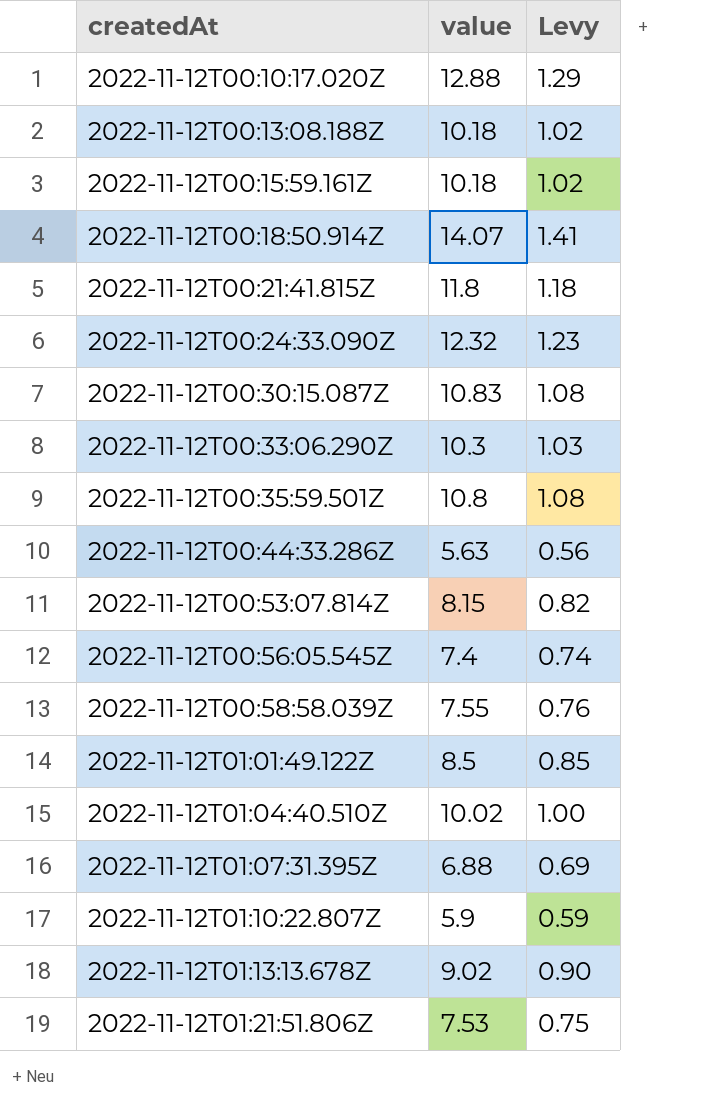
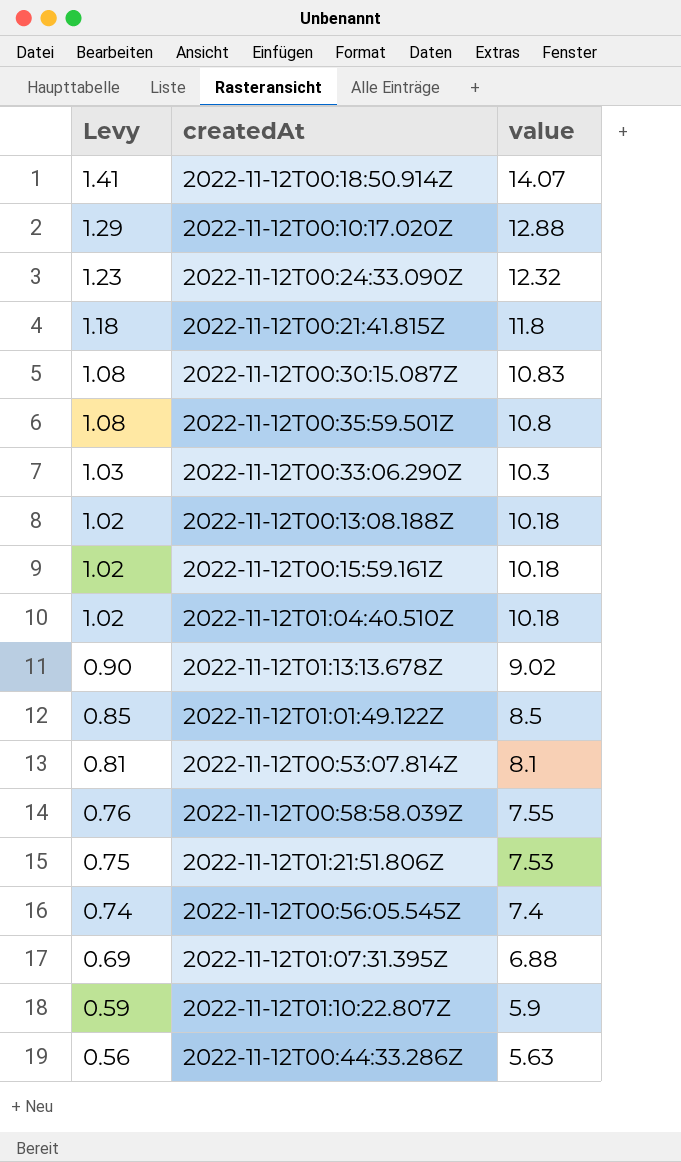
row order: createdAt ascending -> Levy descending
column Levy | position: 3 -> 1
2022-11-12T01:04:40.510Z | Levy: 1.00 -> 1.02
2022-11-12T01:04:40.510Z | value: 10.02 -> 10.18
2022-11-12T00:53:07.814Z | Levy: 0.82 -> 0.81
2022-11-12T00:53:07.814Z | value: 8.15 -> 8.1

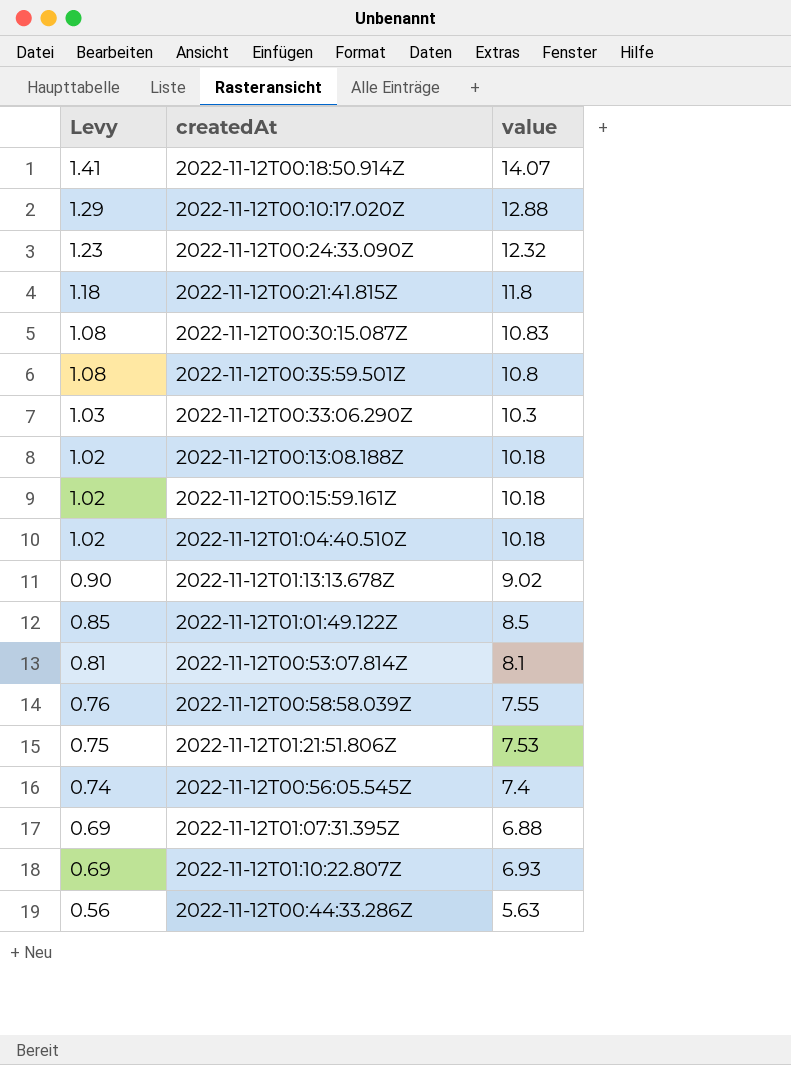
2022-11-12T01:10:22.807Z | Levy: 0.59 -> 0.69
2022-11-12T01:10:22.807Z | value: 5.9 -> 6.93

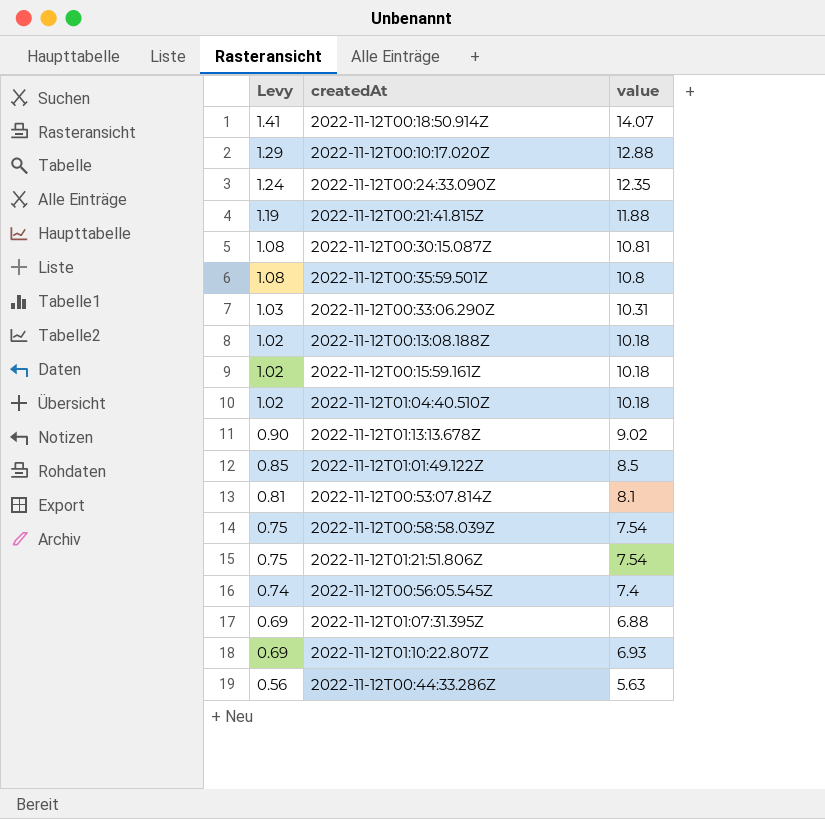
2022-11-12T00:24:33.090Z | Levy: 1.23 -> 1.24
2022-11-12T00:24:33.090Z | value: 12.32 -> 12.35
2022-11-12T00:21:41.815Z | Levy: 1.18 -> 1.19
2022-11-12T00:21:41.815Z | value: 11.8 -> 11.88
2022-11-12T00:30:15.087Z | value: 10.83 -> 10.81
2022-11-12T00:33:06.290Z | value: 10.3 -> 10.31
2022-11-12T00:58:58.039Z | Levy: 0.76 -> 0.75
2022-11-12T00:58:58.039Z | value: 7.55 -> 7.54
2022-11-12T01:21:51.806Z | value: 7.53 -> 7.54

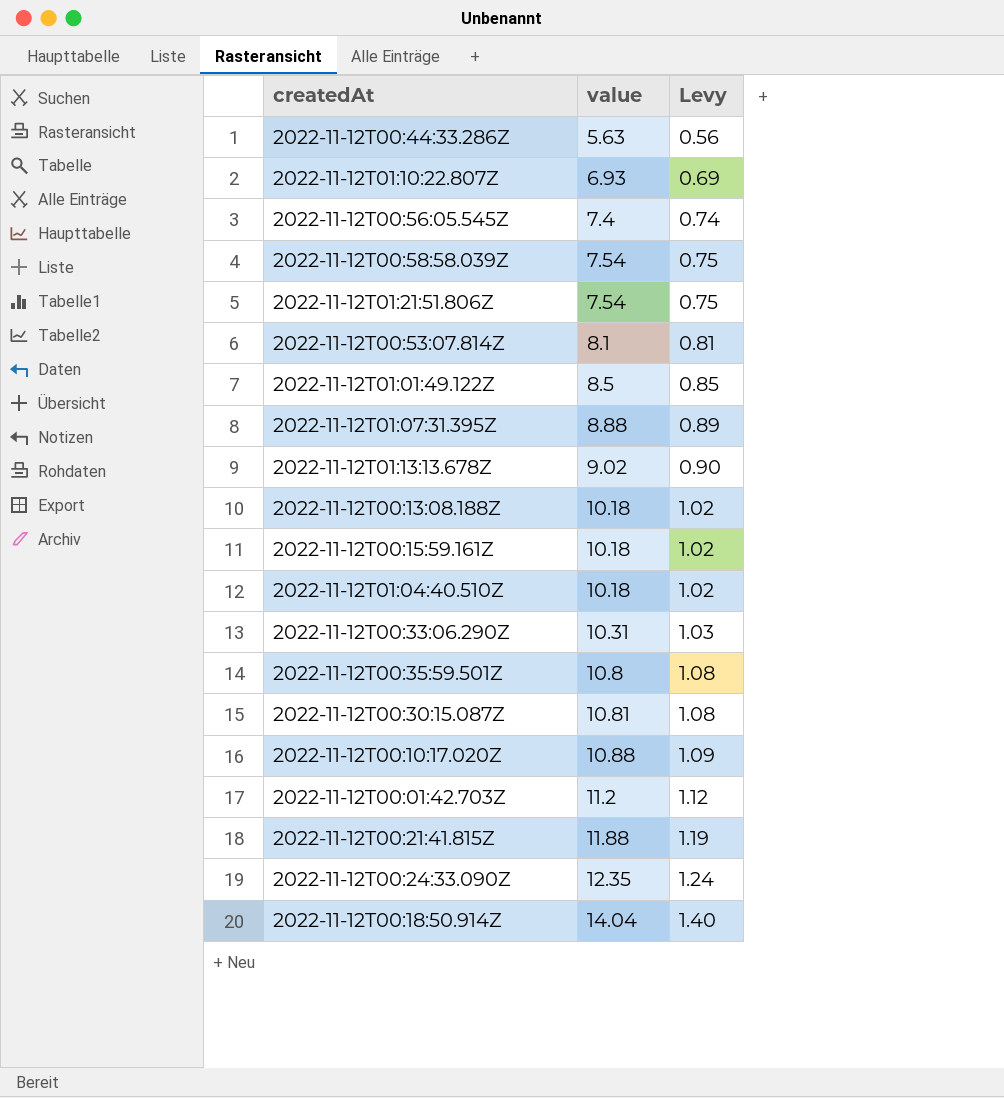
row order: Levy descending -> value ascending
column Levy | position: 1 -> 3
2022-11-12T01:07:31.395Z | value: 6.88 -> 8.88
2022-11-12T01:07:31.395Z | Levy: 0.69 -> 0.89
2022-11-12T00:10:17.020Z | value: 12.88 -> 10.88
2022-11-12T00:10:17.020Z | Levy: 1.29 -> 1.09
row 2022-11-12T00:01:42.703Z: none -> 11.2 | 1.12
2022-11-12T00:18:50.914Z | value: 14.07 -> 14.04
2022-11-12T00:18:50.914Z | Levy: 1.41 -> 1.40

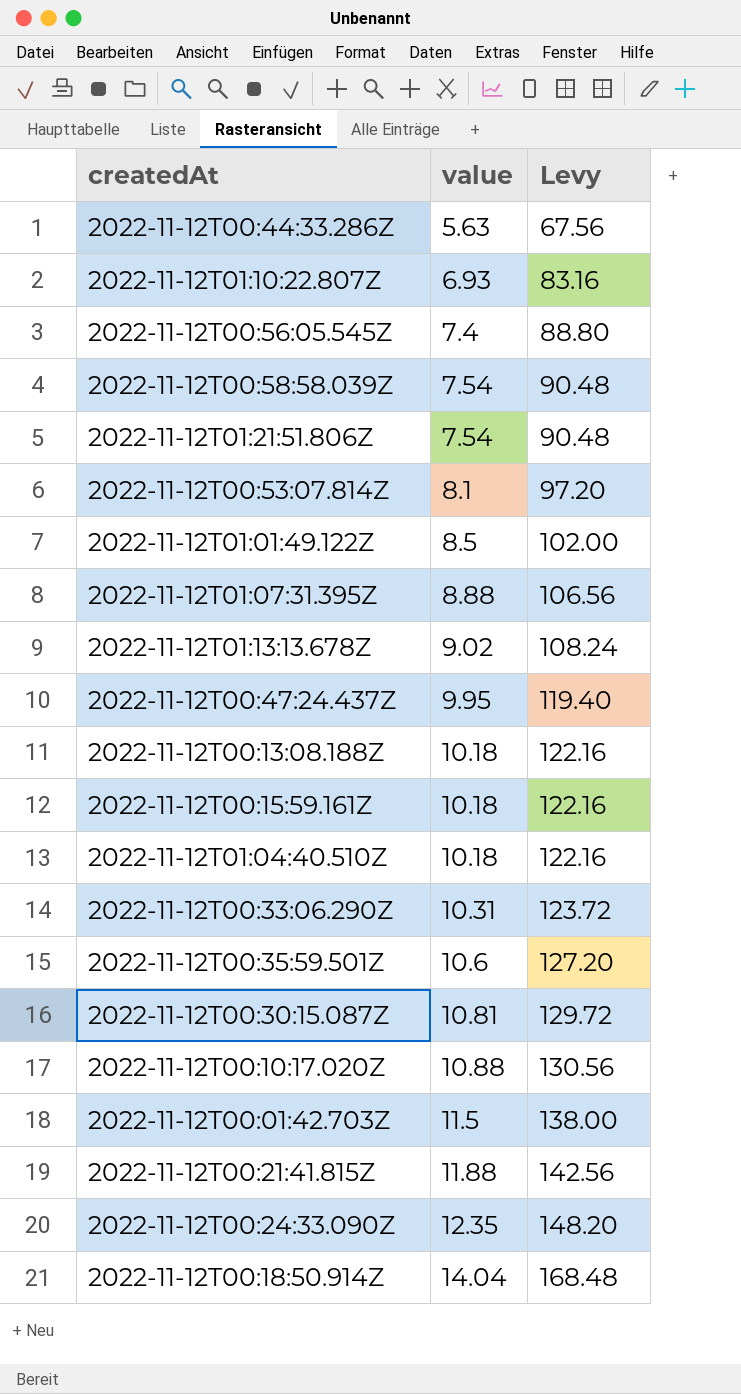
column Levy | formula: [value] * 0.1 -> [value] * 12
row 2022-11-12T00:47:24.437Z: none -> 9.95 | 119.40
2022-11-12T00:35:59.501Z | value: 10.8 -> 10.6
2022-11-12T00:01:42.703Z | value: 11.2 -> 11.5

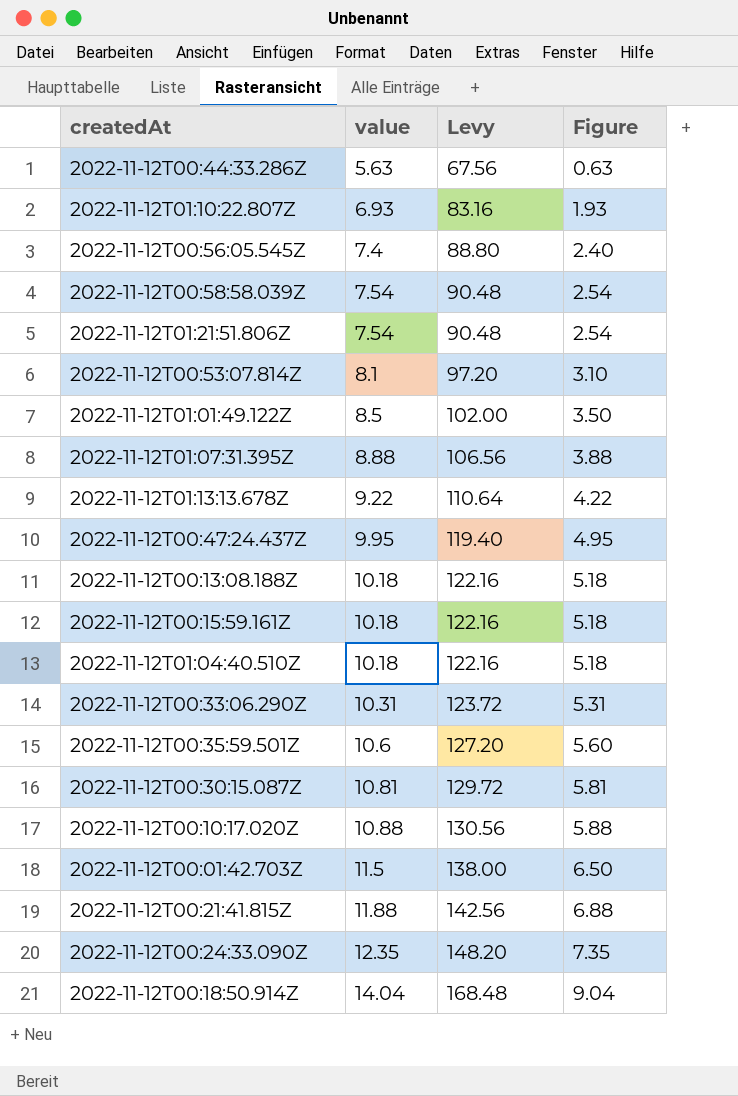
column Figure | formula: none -> [value] - 5
2022-11-12T01:13:13.678Z | value: 9.02 -> 9.22
2022-11-12T01:13:13.678Z | Levy: 108.24 -> 110.64

